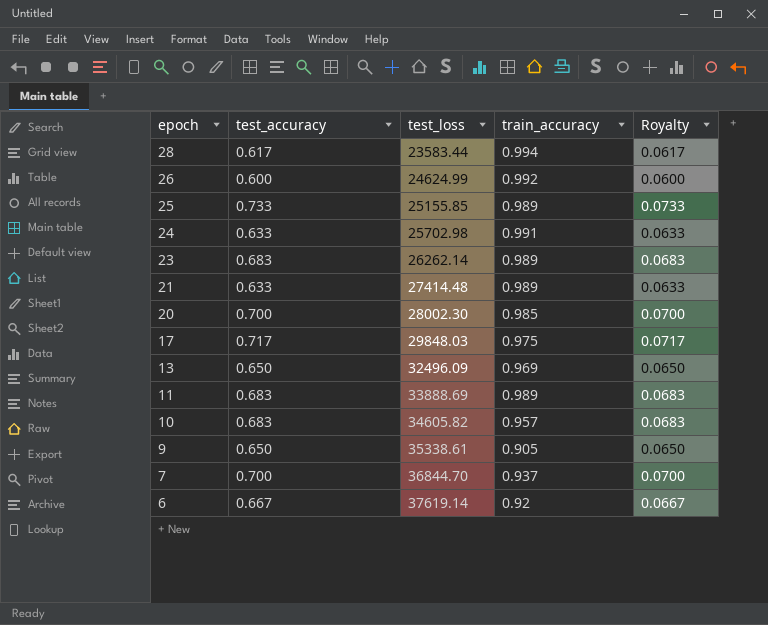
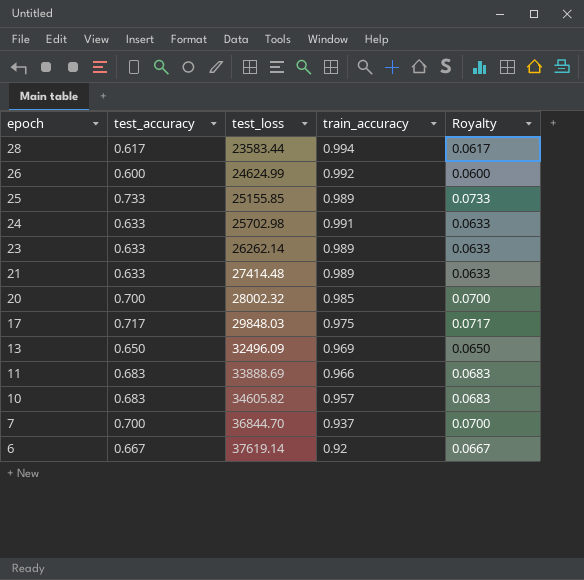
row 9: 0.650 | 35338.61 | 0.905 | 0.0650 -> none
23 | test_accuracy: 0.683 -> 0.633
23 | Royalty: 0.0683 -> 0.0633
20 | test_loss: 28002.30 -> 28002.32
11 | train_accuracy: 0.989 -> 0.966

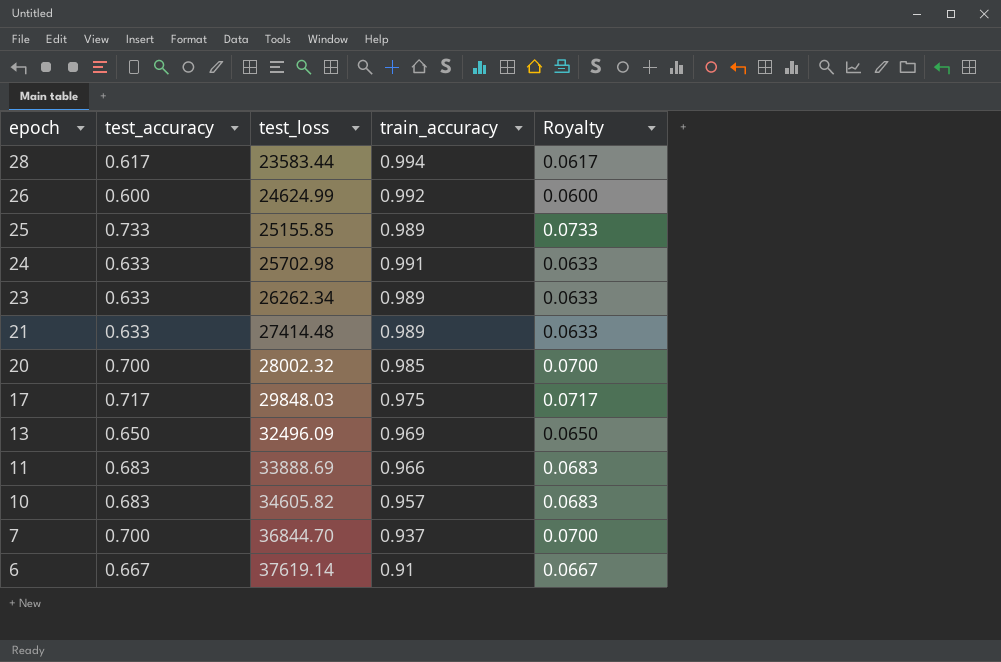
23 | test_loss: 26262.14 -> 26262.34
6 | train_accuracy: 0.92 -> 0.91

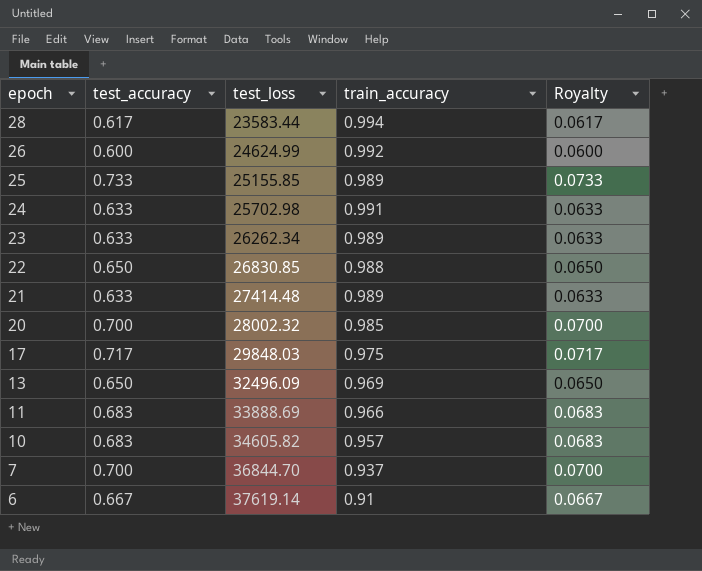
row 22: none -> 0.650 | 26830.85 | 0.988 | 0.0650

